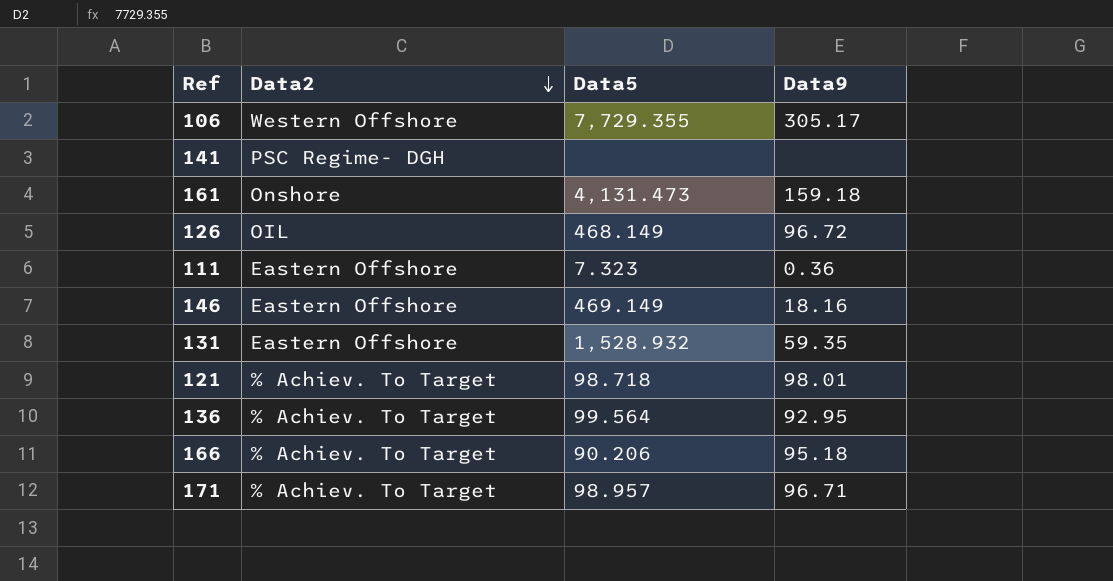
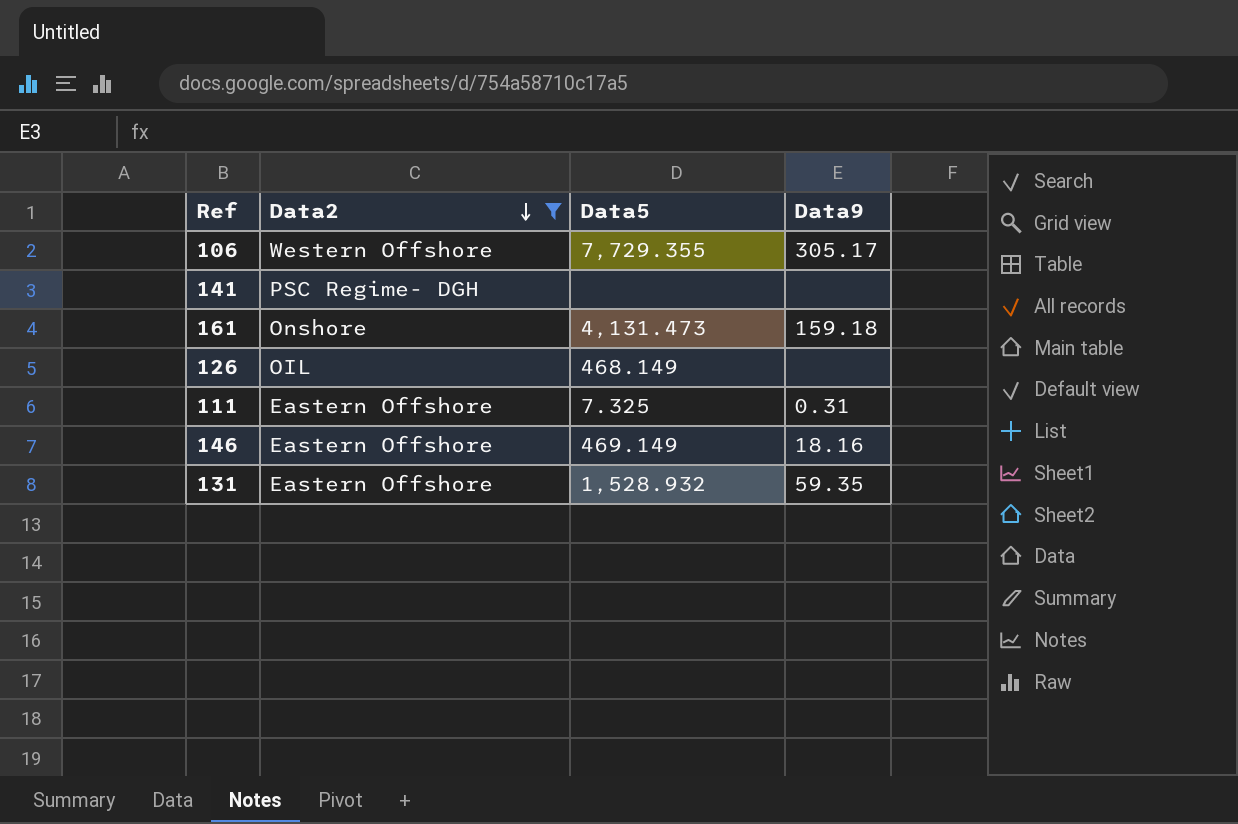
filter: none -> Data2 != % Achiev. To Target
126 | Data9: 96.72 -> none
111 | Data5: 7.323 -> 7.325
111 | Data9: 0.36 -> 0.31

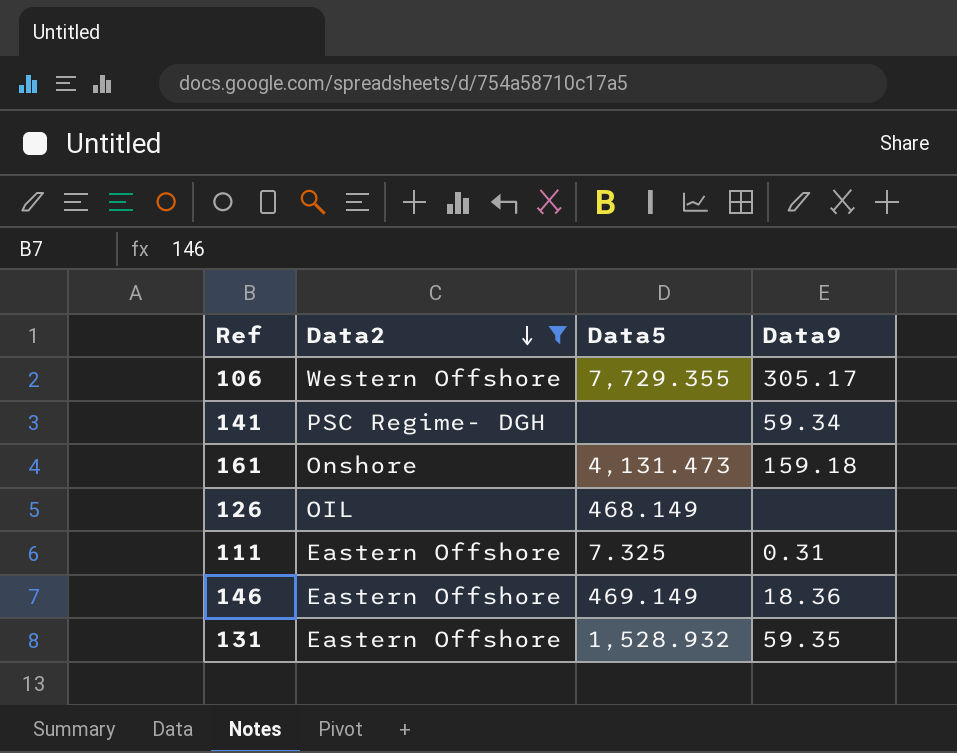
141 | Data9: none -> 59.34
146 | Data9: 18.16 -> 18.36

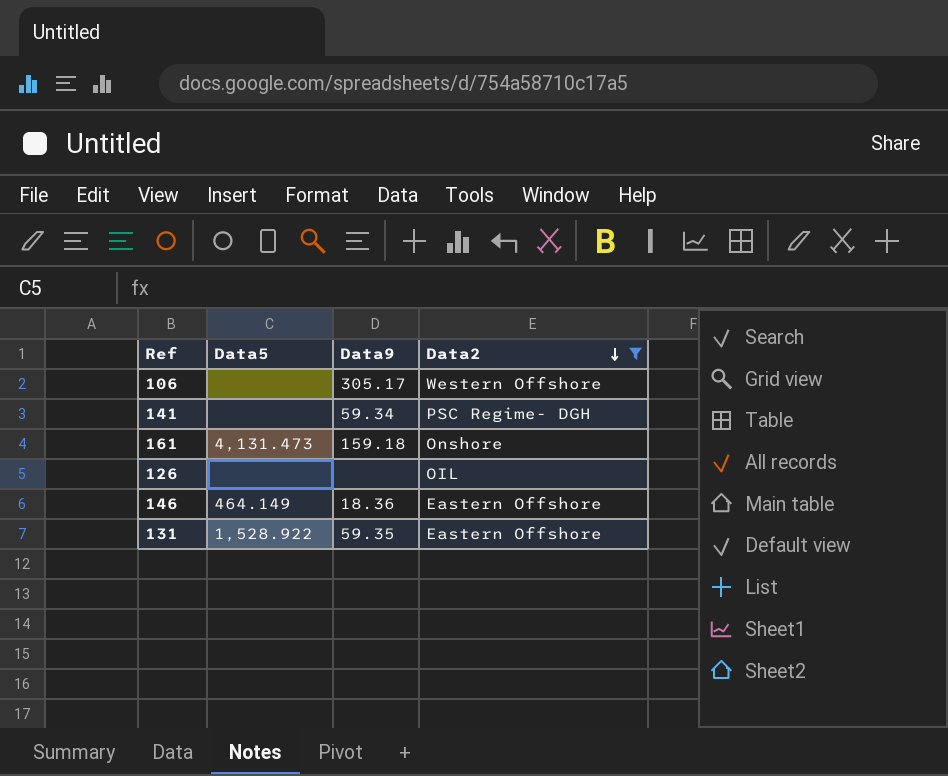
column Data2 | position: 2 -> 4
row 111: Eastern Offshore | 7.325 | 0.31 -> none
106 | Data5: 7,729.355 -> none
126 | Data5: 468.149 -> none
146 | Data5: 469.149 -> 464.149
131 | Data5: 1,528.932 -> 1,528.922

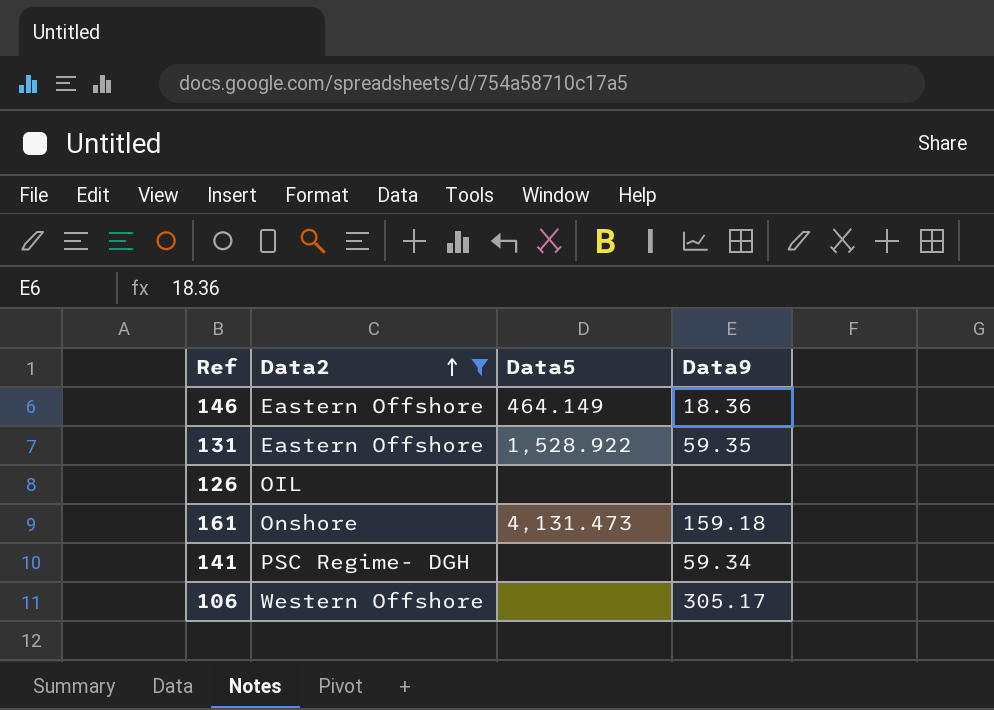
row order: Data2 descending -> Data2 ascending
column Data2 | position: 4 -> 2

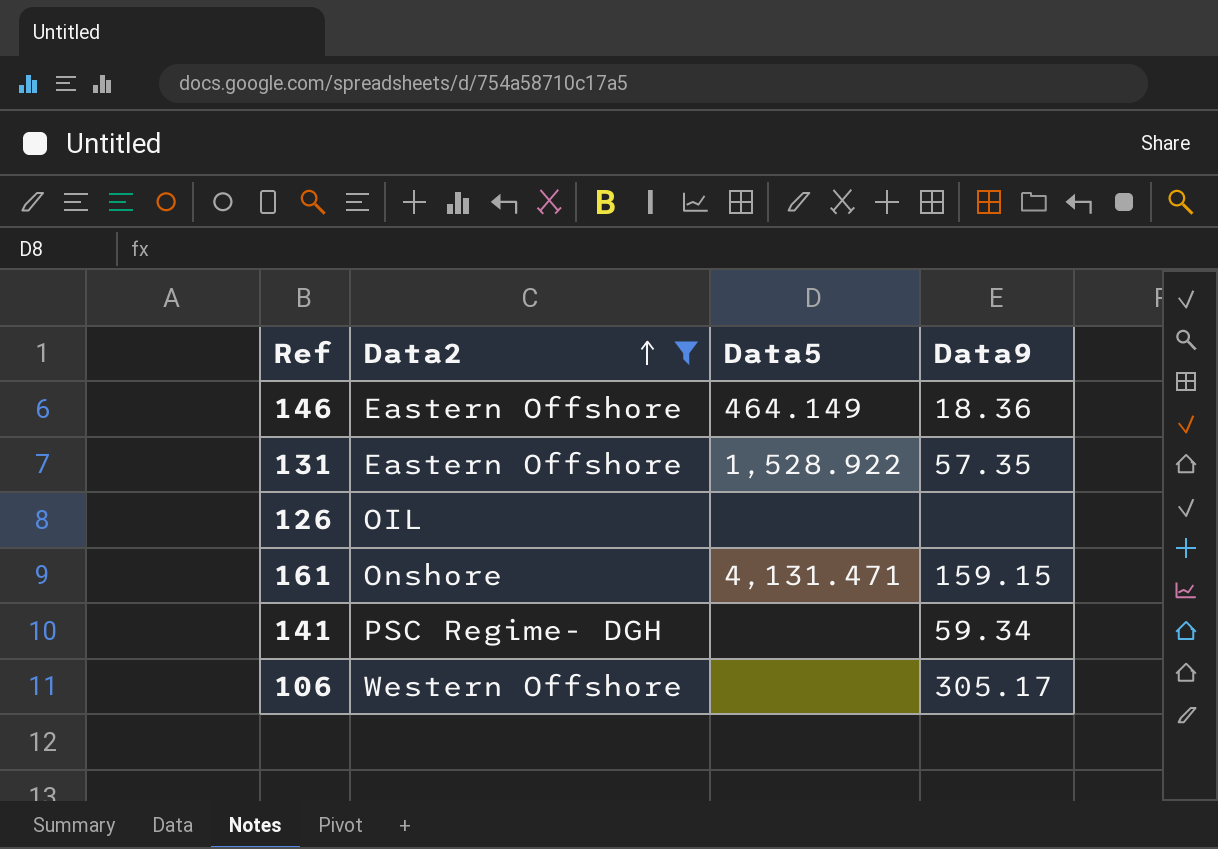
131 | Data9: 59.35 -> 57.35
161 | Data5: 4,131.473 -> 4,131.471
161 | Data9: 159.18 -> 159.15

